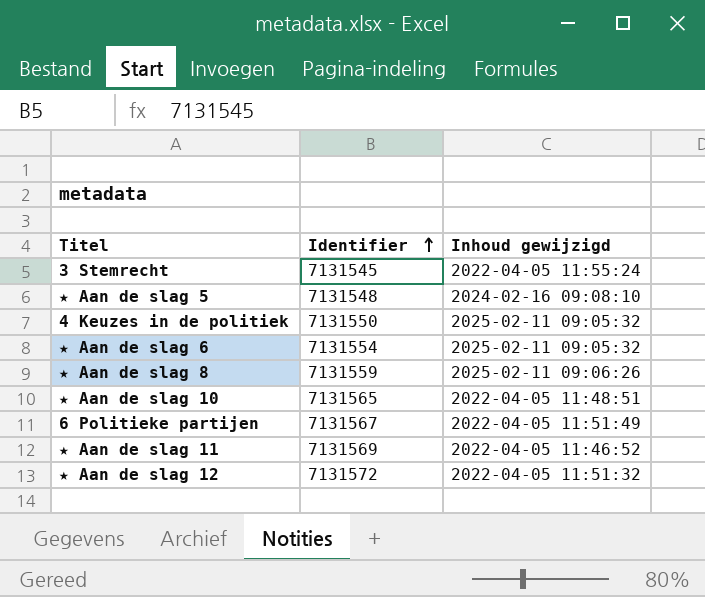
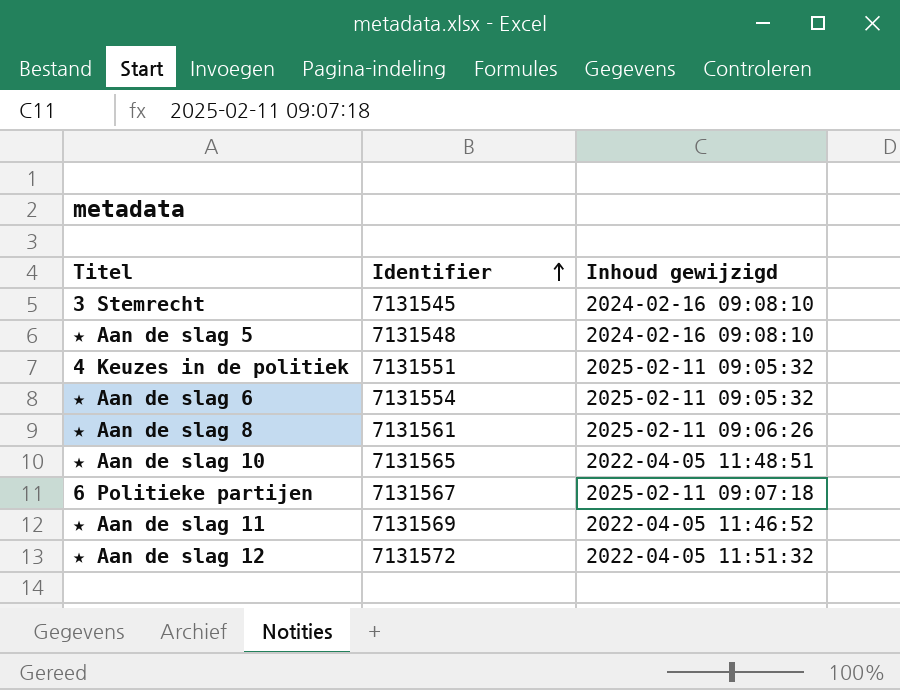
3 Stemrecht | Inhoud gewijzigd: 2022-04-05 11:55:24 -> 2024-02-16 09:08:10
4 Keuzes in de politiek | Identifier: 7131550 -> 7131551
★ Aan de slag 8 | Identifier: 7131559 -> 7131561
6 Politieke partijen | Inhoud gewijzigd: 2022-04-05 11:51:49 -> 2025-02-11 09:07:18

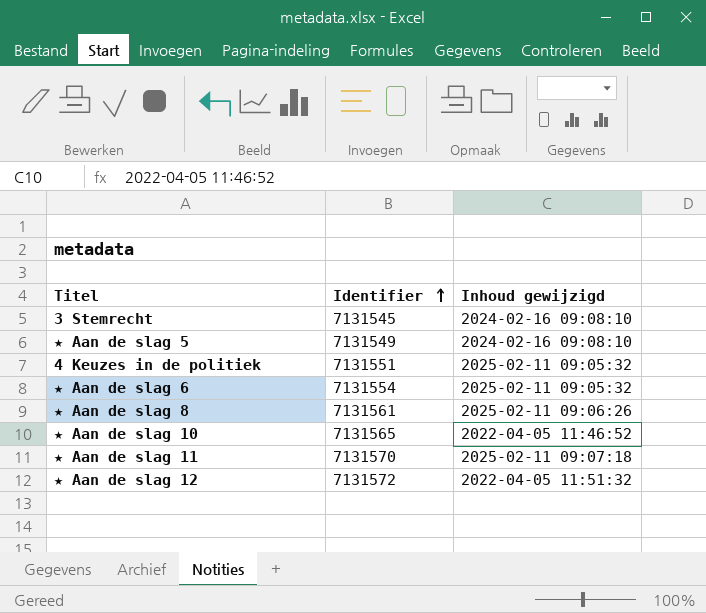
row 6 Politieke partijen: 7131567 | 2025-02-11 09:07:18 -> none
★ Aan de slag 5 | Identifier: 7131548 -> 7131549
★ Aan de slag 10 | Inhoud gewijzigd: 2022-04-05 11:48:51 -> 2022-04-05 11:46:52
★ Aan de slag 11 | Identifier: 7131569 -> 7131570
★ Aan de slag 11 | Inhoud gewijzigd: 2022-04-05 11:46:52 -> 2025-02-11 09:07:18

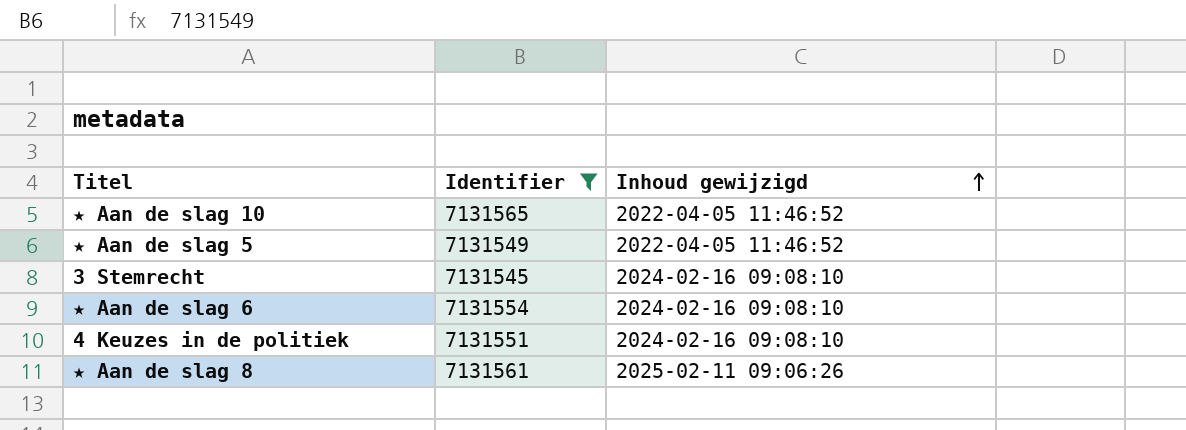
filter: none -> Identifier <= 7131565
row order: Identifier ascending -> Inhoud gewijzigd ascending
★ Aan de slag 5 | Inhoud gewijzigd: 2024-02-16 09:08:10 -> 2022-04-05 11:46:52
★ Aan de slag 6 | Inhoud gewijzigd: 2025-02-11 09:05:32 -> 2024-02-16 09:08:10
4 Keuzes in de politiek | Inhoud gewijzigd: 2025-02-11 09:05:32 -> 2024-02-16 09:08:10

